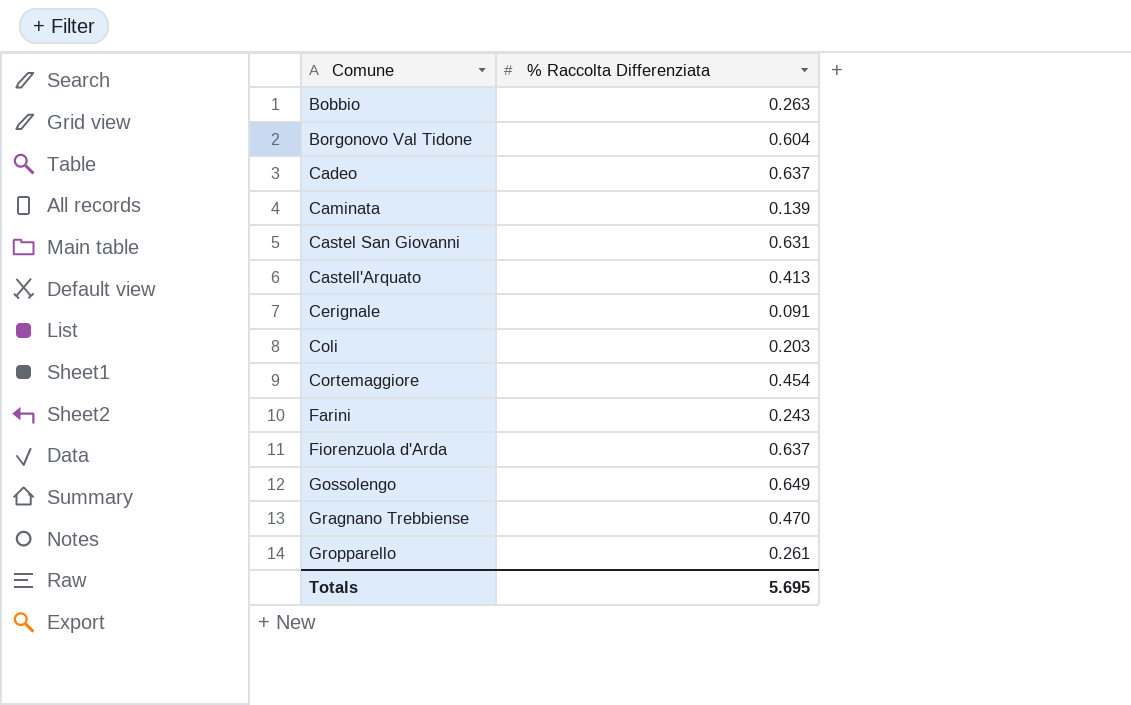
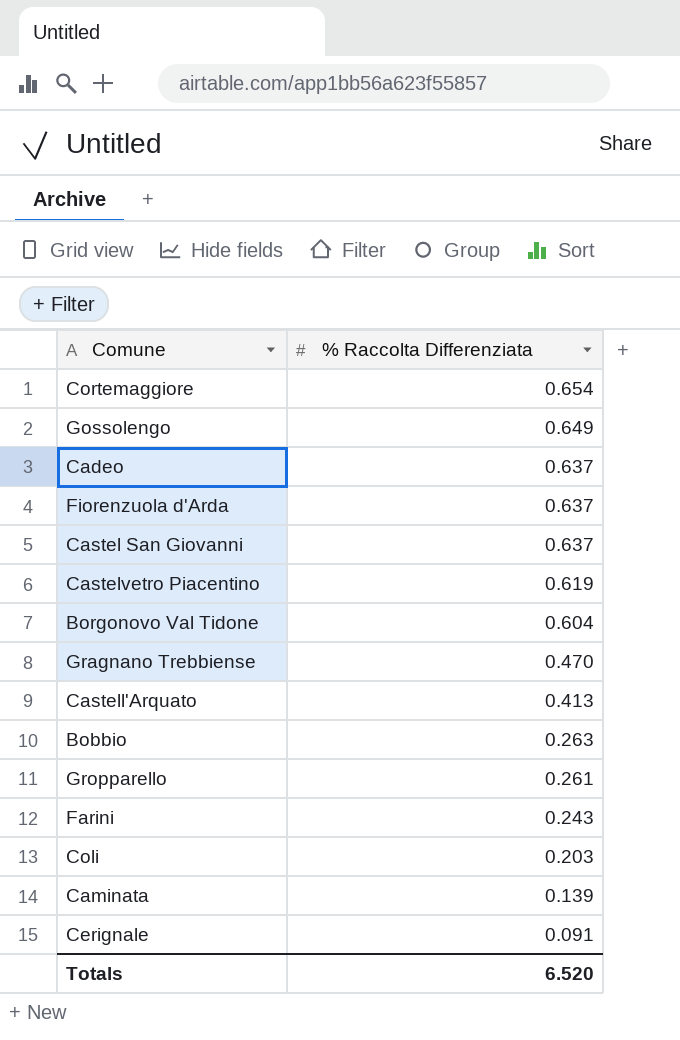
row order: Comune ascending -> % Raccolta Differenziata descending
Cortemaggiore | % Raccolta Differenziata: 0.454 -> 0.654
Castel San Giovanni | % Raccolta Differenziata: 0.631 -> 0.637
row Castelvetro Piacentino: none -> 0.619
Totals | % Raccolta Differenziata: 5.695 -> 6.520

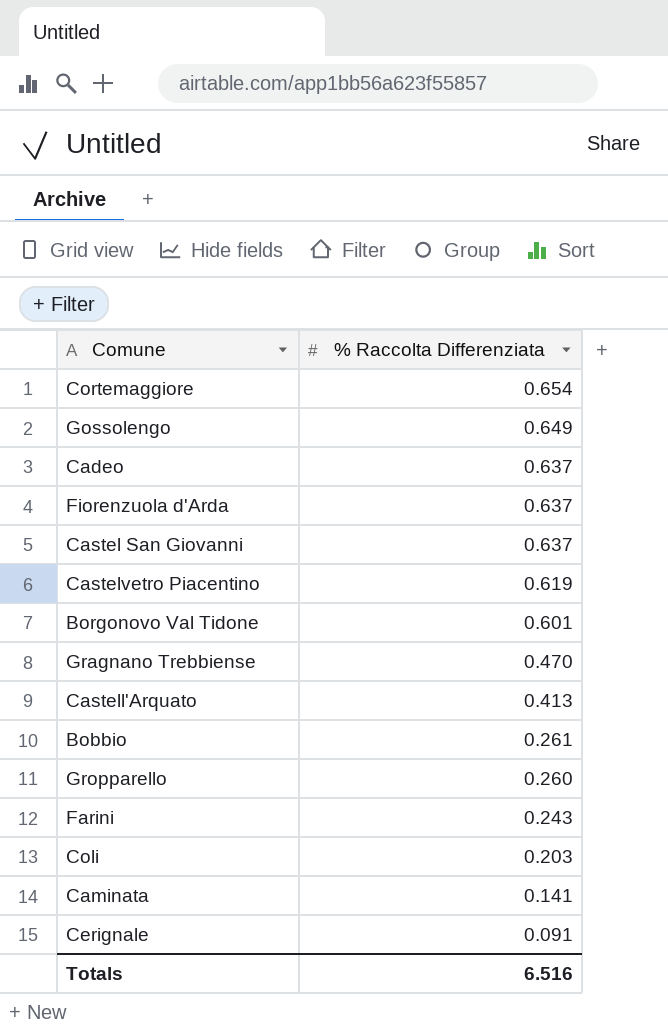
Borgonovo Val Tidone | % Raccolta Differenziata: 0.604 -> 0.601
Bobbio | % Raccolta Differenziata: 0.263 -> 0.261
Gropparello | % Raccolta Differenziata: 0.261 -> 0.260
Caminata | % Raccolta Differenziata: 0.139 -> 0.141
Totals | % Raccolta Differenziata: 6.520 -> 6.516

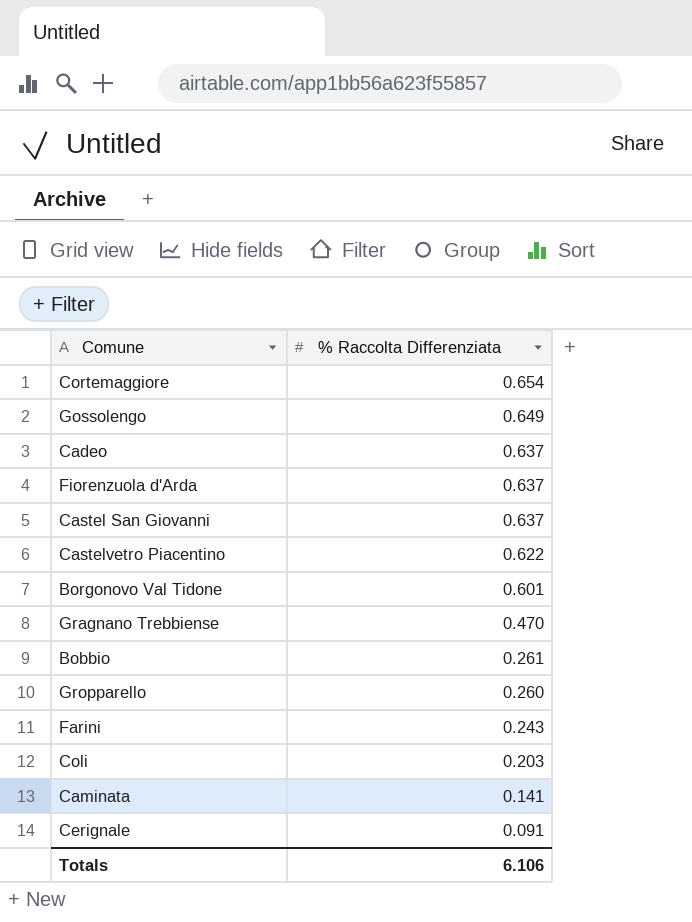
row Castell'Arquato: 0.413 -> none
Castelvetro Piacentino | % Raccolta Differenziata: 0.619 -> 0.622
Totals | % Raccolta Differenziata: 6.516 -> 6.106

